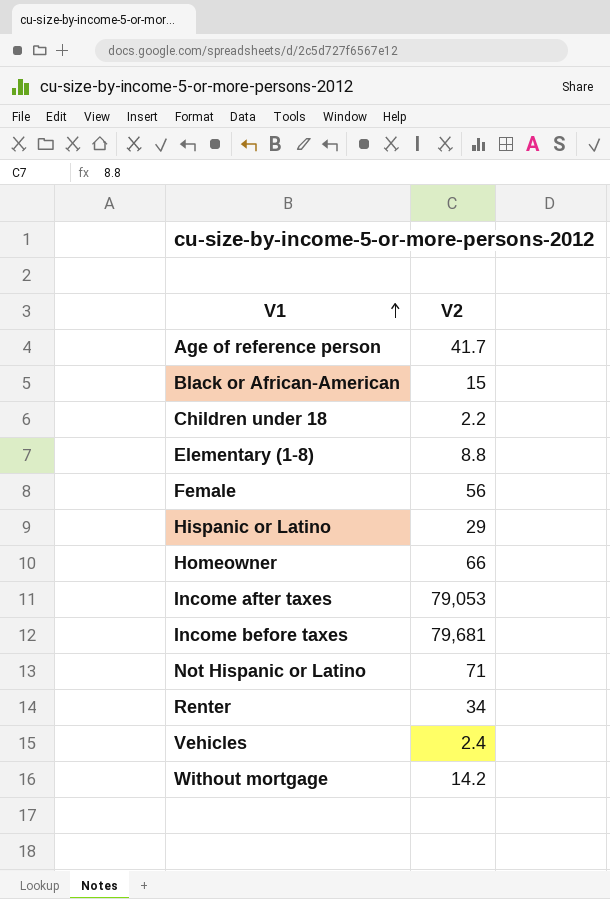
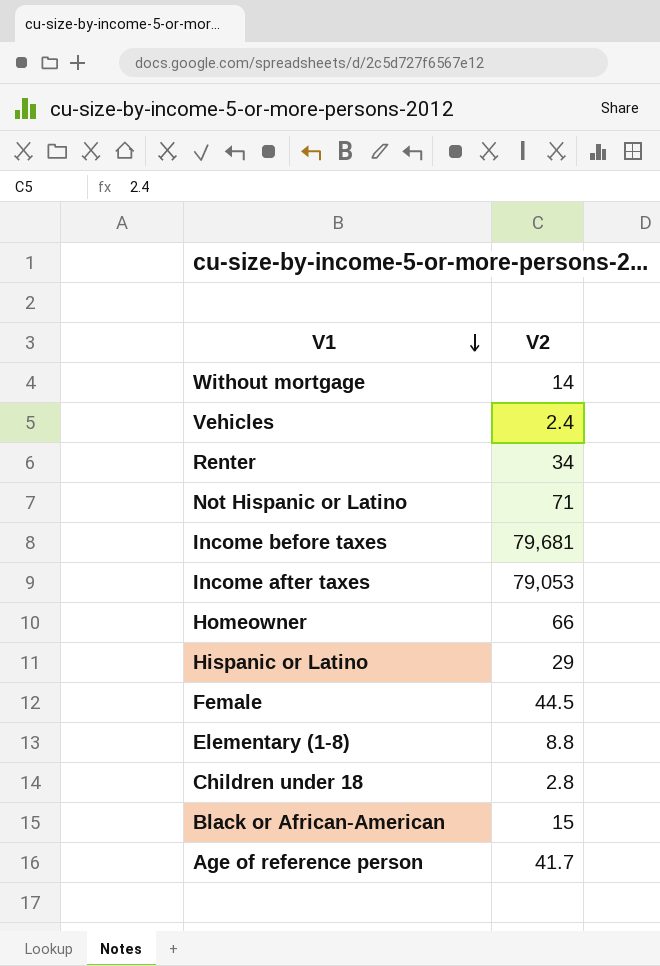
row order: V1 ascending -> V1 descending
Without mortgage | V2: 14.2 -> 14
Female | V2: 56 -> 44.5
Children under 18 | V2: 2.2 -> 2.8

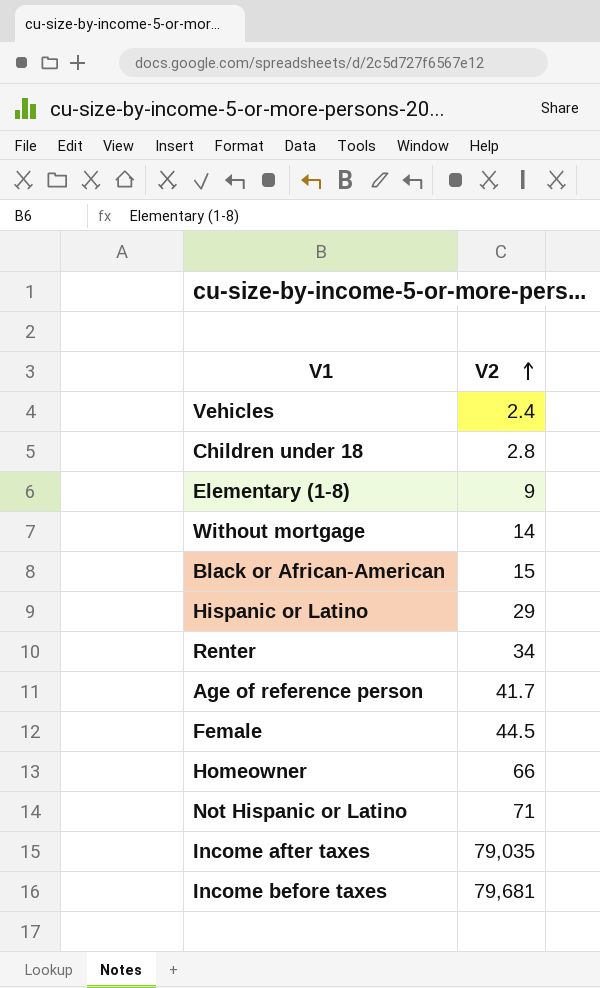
row order: V1 descending -> V2 ascending
Elementary (1-8) | V2: 8.8 -> 9
Income after taxes | V2: 79,053 -> 79,035

